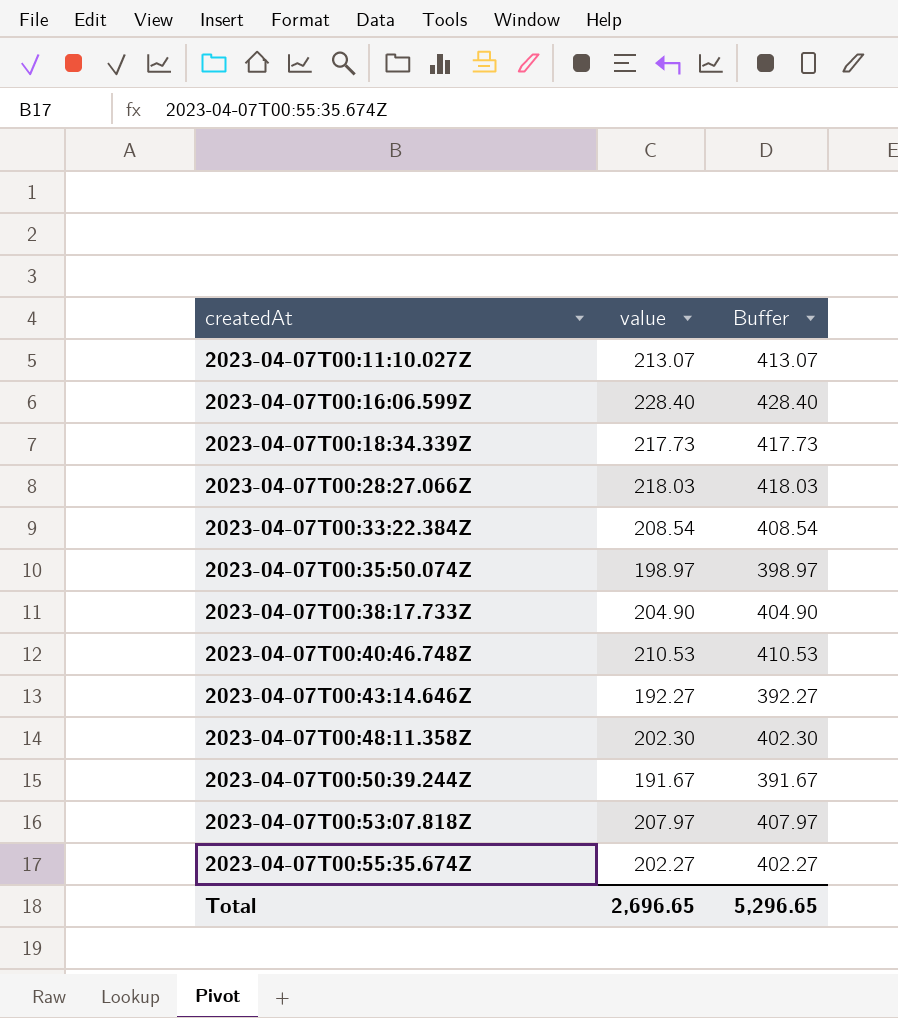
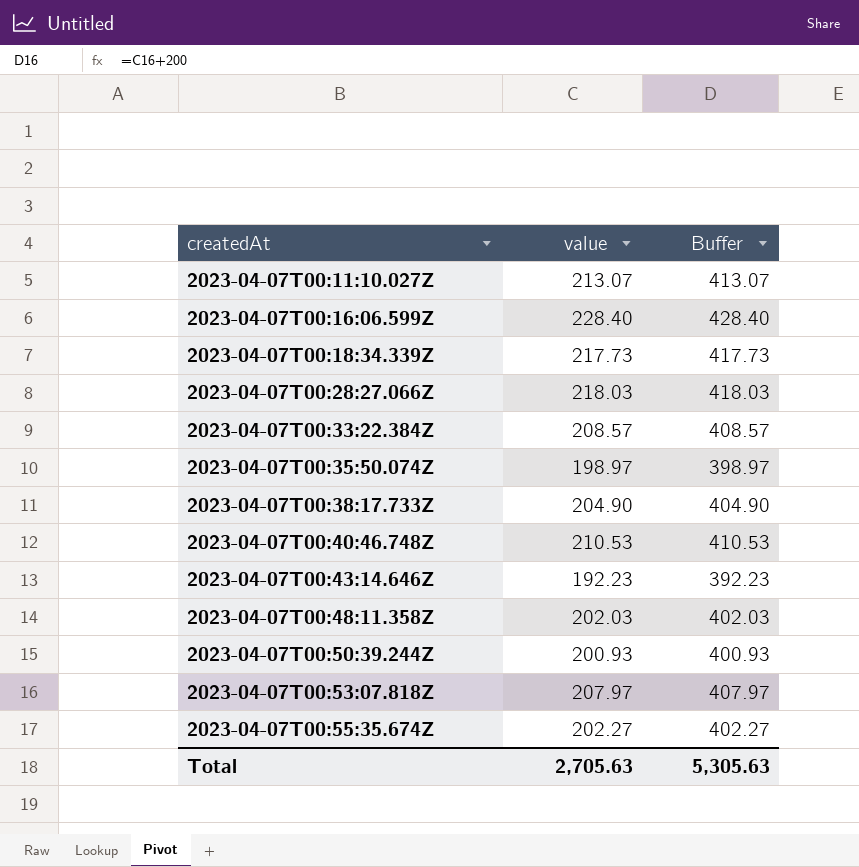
2023-04-07T00:33:22.384Z | value: 208.54 -> 208.57
2023-04-07T00:33:22.384Z | Buffer: 408.54 -> 408.57
2023-04-07T00:43:14.646Z | value: 192.27 -> 192.23
2023-04-07T00:43:14.646Z | Buffer: 392.27 -> 392.23
2023-04-07T00:48:11.358Z | value: 202.30 -> 202.03
2023-04-07T00:48:11.358Z | Buffer: 402.30 -> 402.03
2023-04-07T00:50:39.244Z | value: 191.67 -> 200.93
2023-04-07T00:50:39.244Z | Buffer: 391.67 -> 400.93
Total | value: 2,696.65 -> 2,705.63
Total | Buffer: 5,296.65 -> 5,305.63

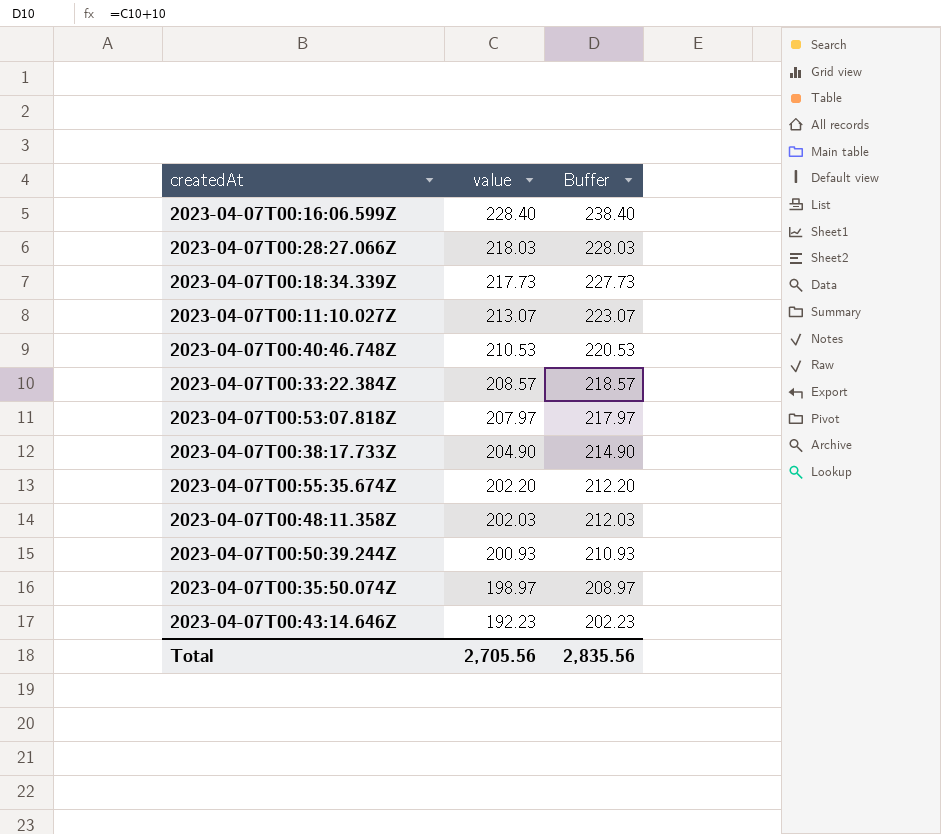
row order: createdAt ascending -> value descending
column Buffer | formula: [value] + 200 -> [value] + 10
2023-04-07T00:55:35.674Z | value: 202.27 -> 202.20
Total | value: 2,705.63 -> 2,705.56
Total | Buffer: 5,305.63 -> 2,835.56

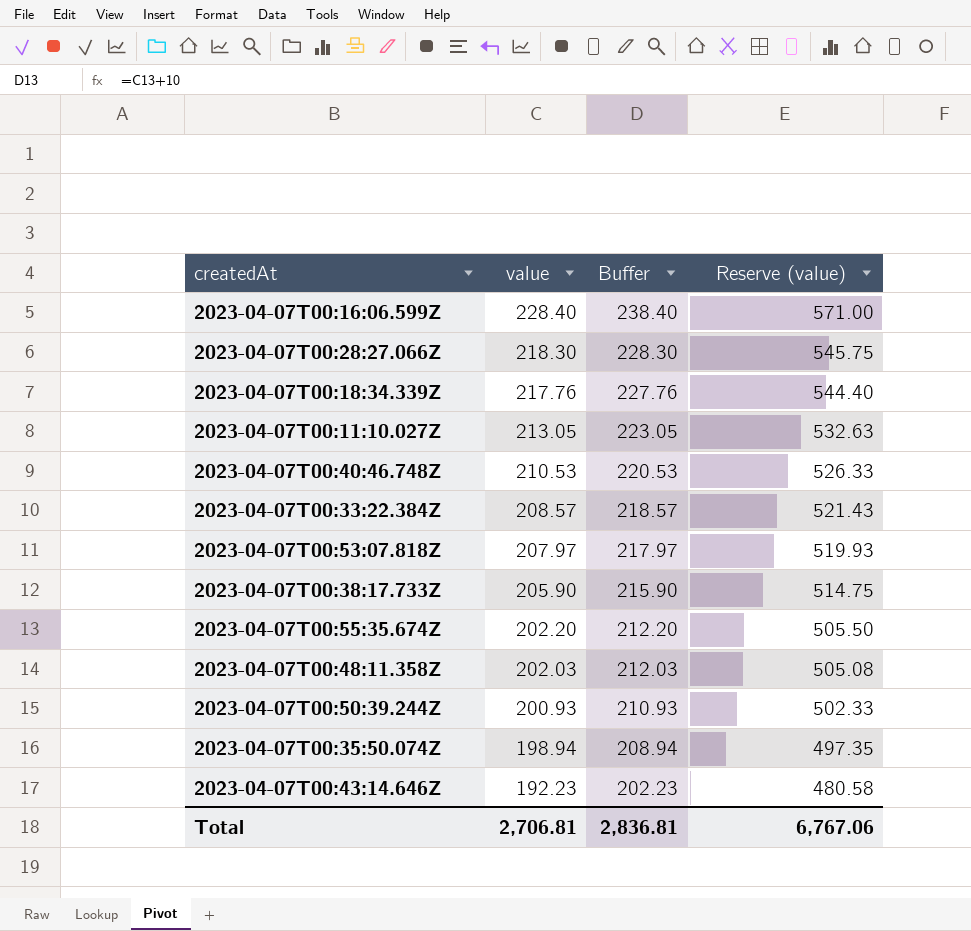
column Reserve (value) | formula: none -> [value] * 2.5
2023-04-07T00:28:27.066Z | value: 218.03 -> 218.30
2023-04-07T00:28:27.066Z | Buffer: 228.03 -> 228.30
2023-04-07T00:18:34.339Z | value: 217.73 -> 217.76
2023-04-07T00:18:34.339Z | Buffer: 227.73 -> 227.76
2023-04-07T00:11:10.027Z | value: 213.07 -> 213.05
2023-04-07T00:11:10.027Z | Buffer: 223.07 -> 223.05
2023-04-07T00:38:17.733Z | value: 204.90 -> 205.90
2023-04-07T00:38:17.733Z | Buffer: 214.90 -> 215.90
2023-04-07T00:35:50.074Z | value: 198.97 -> 198.94
2023-04-07T00:35:50.074Z | Buffer: 208.97 -> 208.94
Total | value: 2,705.56 -> 2,706.81
Total | Buffer: 2,835.56 -> 2,836.81

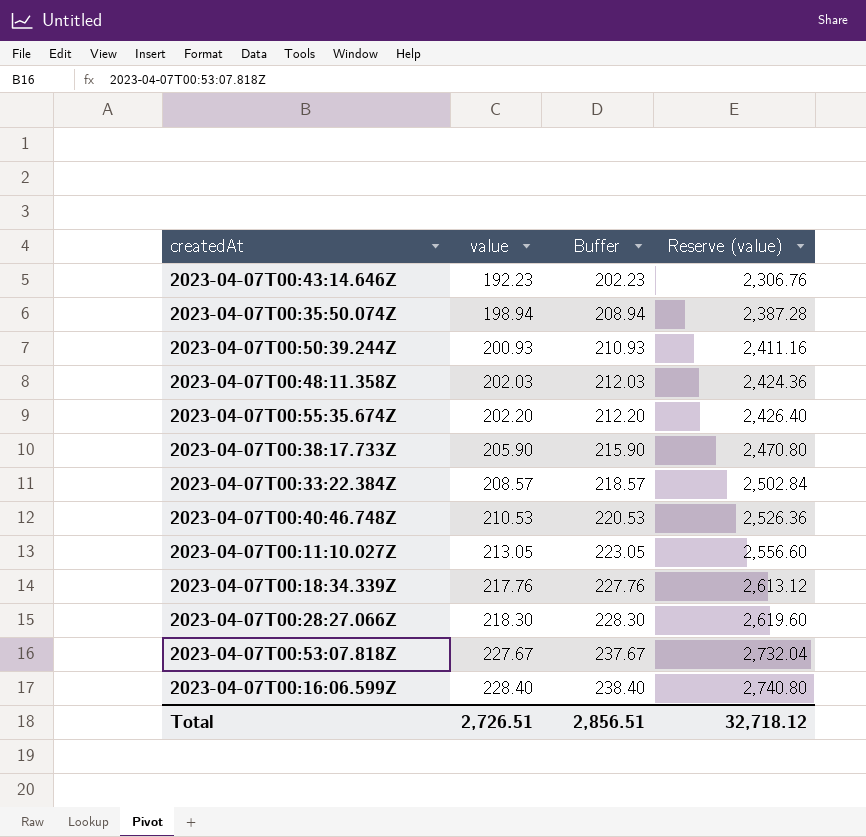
row order: value descending -> value ascending
column Reserve (value) | formula: [value] * 2.5 -> [value] * 12
2023-04-07T00:53:07.818Z | value: 207.97 -> 227.67
2023-04-07T00:53:07.818Z | Buffer: 217.97 -> 237.67
Total | value: 2,706.81 -> 2,726.51
Total | Buffer: 2,836.81 -> 2,856.51
Total | Reserve (value): 6,767.06 -> 32,718.12

